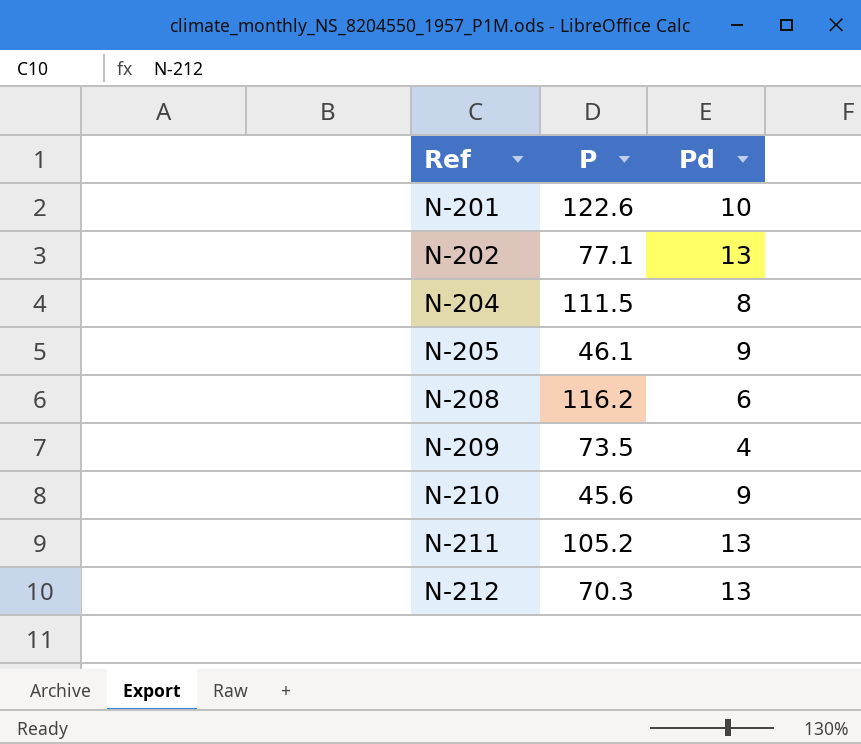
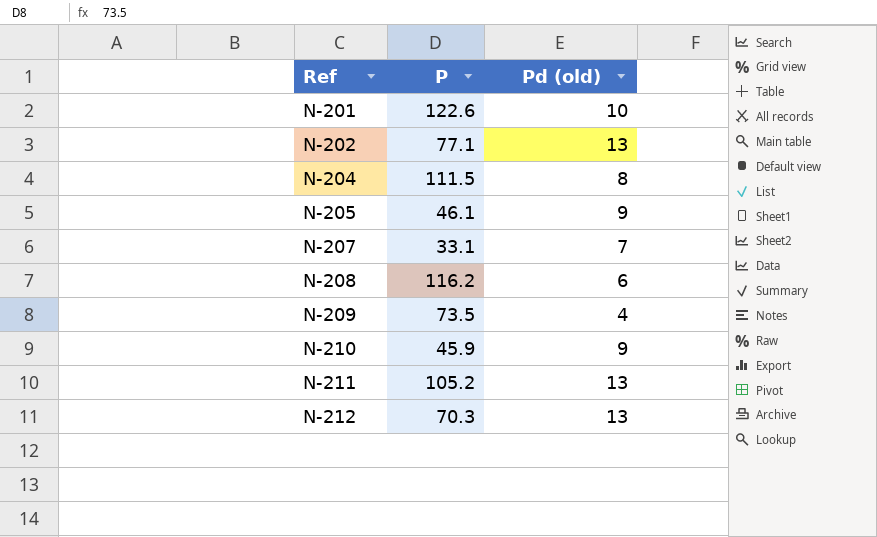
column name: Pd -> Pd (old)
row N-207: none -> 33.1 | 7
N-210 | P: 45.6 -> 45.9

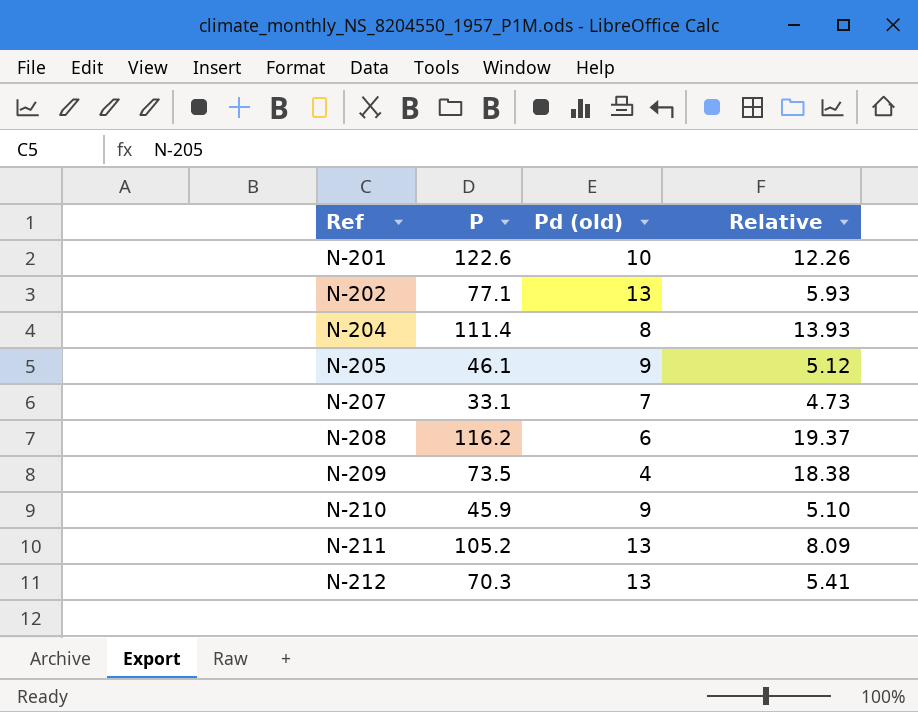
column Relative | formula: none -> [P] / [Pd (old)]
N-204 | P: 111.5 -> 111.4

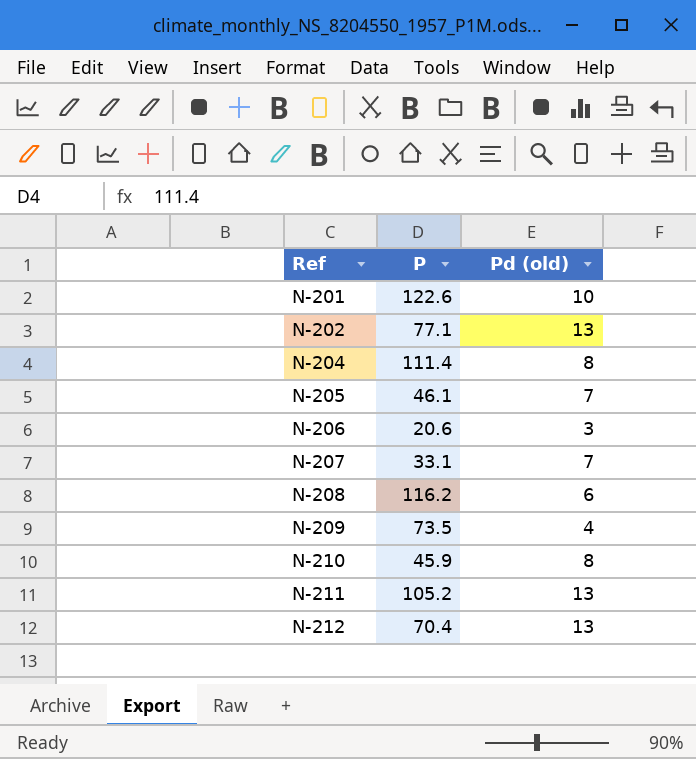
column Relative | formula: [P] / [Pd (old)] -> none
N-205 | Pd (old): 9 -> 7
row N-206: none -> 20.6 | 3
N-210 | Pd (old): 9 -> 8
N-212 | P: 70.3 -> 70.4

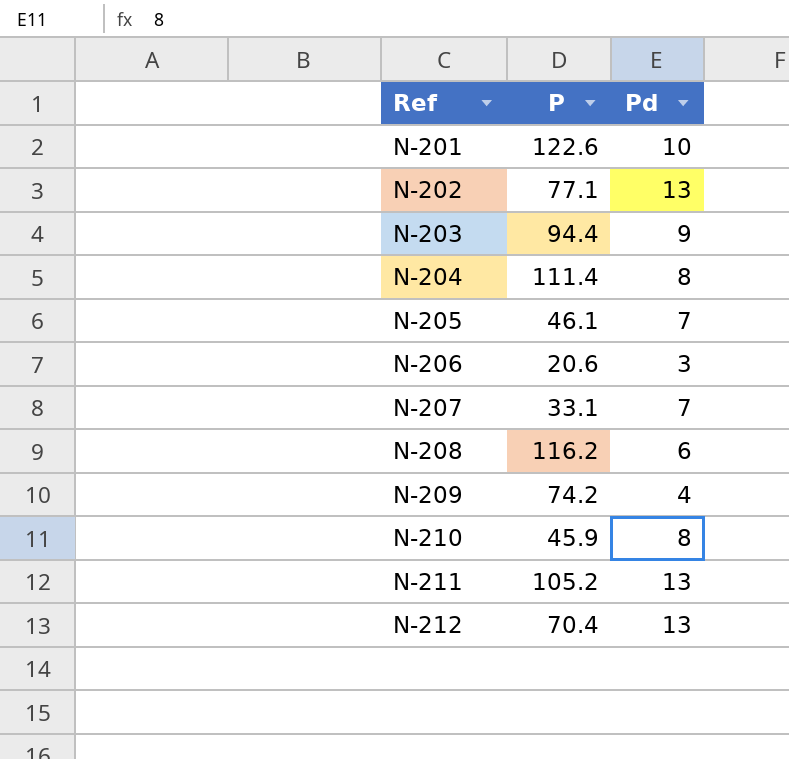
column name: Pd (old) -> Pd
row N-203: none -> 94.4 | 9
N-209 | P: 73.5 -> 74.2

